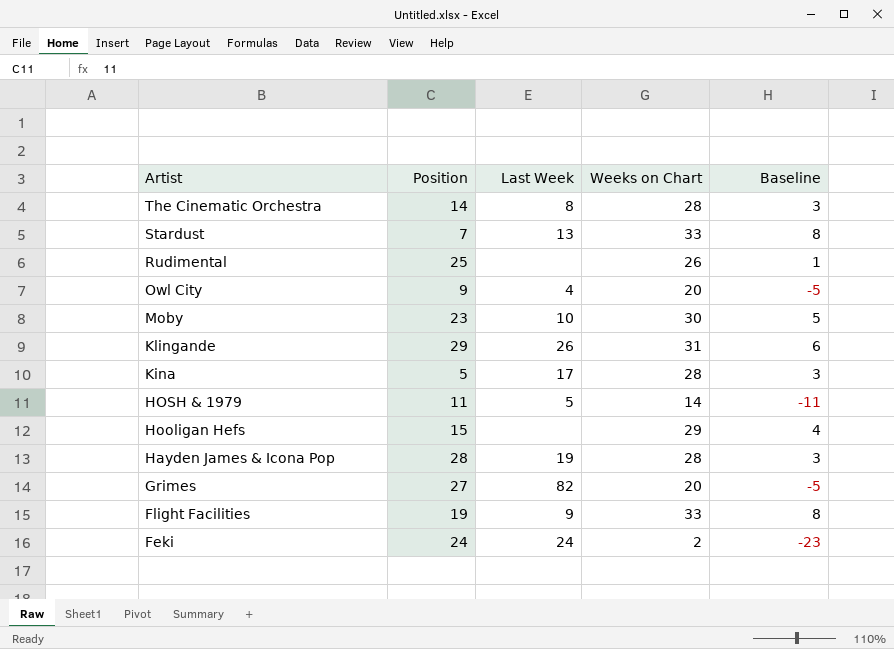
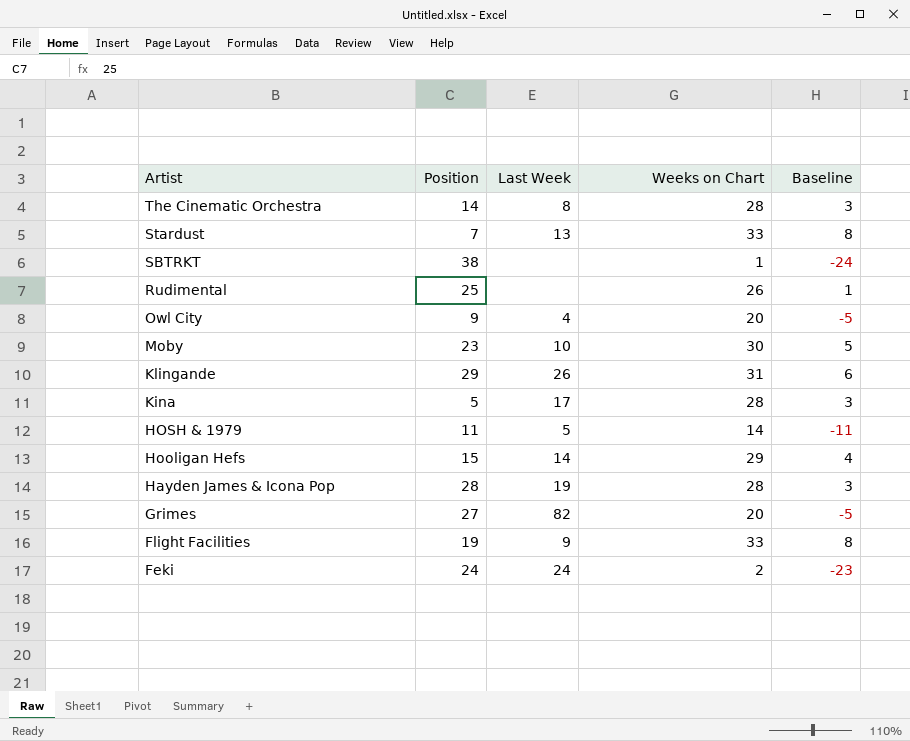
row SBTRKT: none -> 38 | none | 1 | -24
Hooligan Hefs | Last Week: none -> 14

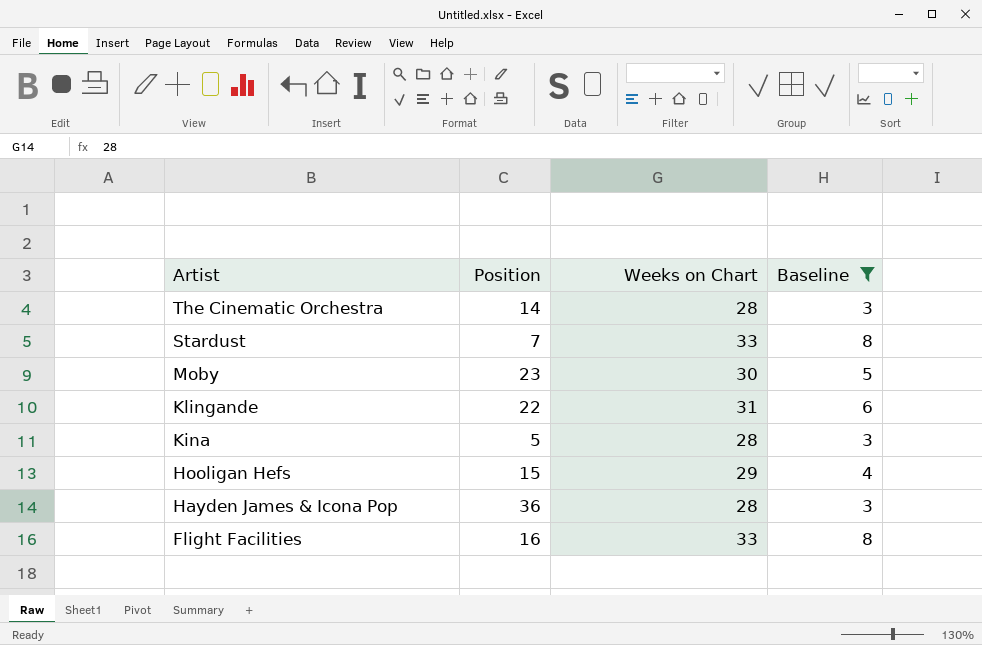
filter: none -> Baseline >= 3
column Last Week | position: 3 -> none
Klingande | Position: 29 -> 22
Hayden James & Icona Pop | Position: 28 -> 36
Flight Facilities | Position: 19 -> 16

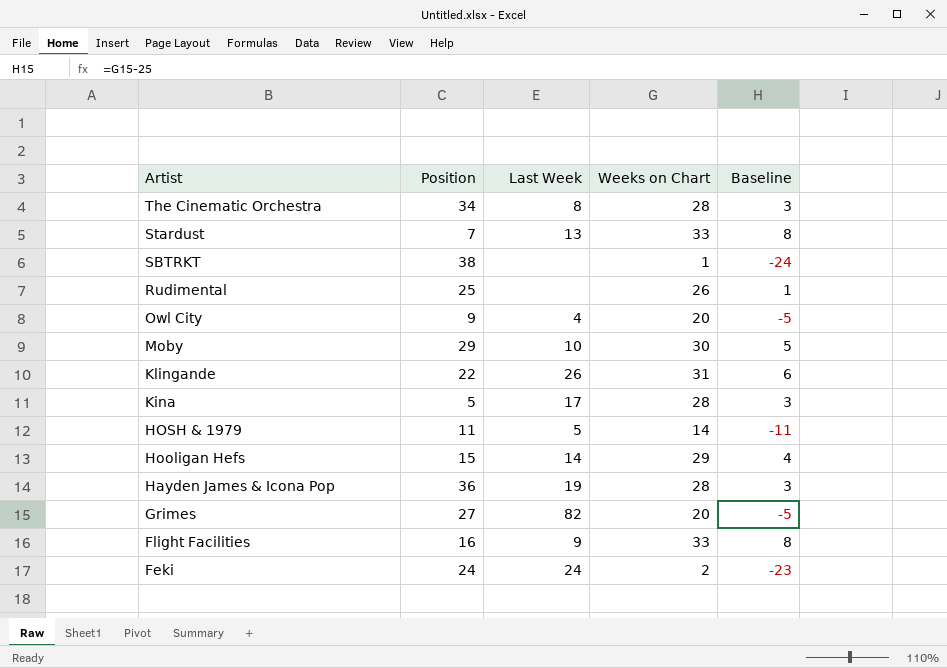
filter: Baseline >= 3 -> none
column Last Week | position: none -> 3
The Cinematic Orchestra | Position: 14 -> 34
Moby | Position: 23 -> 29

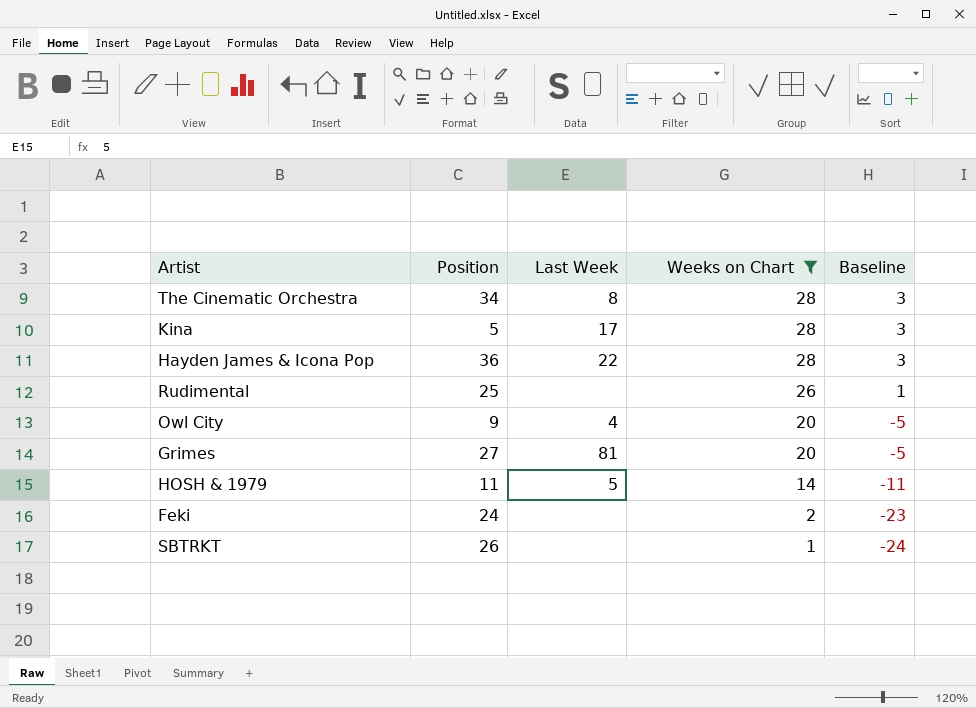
filter: none -> Weeks on Chart <= 28
row order: Artist descending -> Weeks on Chart descending
Hayden James & Icona Pop | Last Week: 19 -> 22
Grimes | Last Week: 82 -> 81
Feki | Last Week: 24 -> none
SBTRKT | Position: 38 -> 26

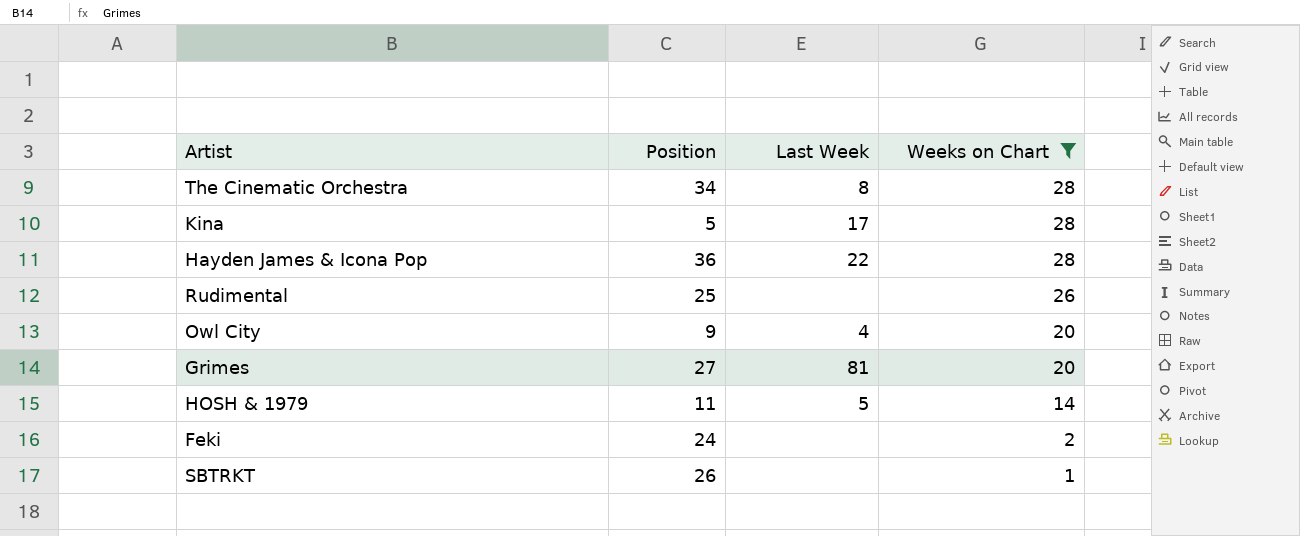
column Baseline | formula: [Weeks on Chart] - 25 -> none

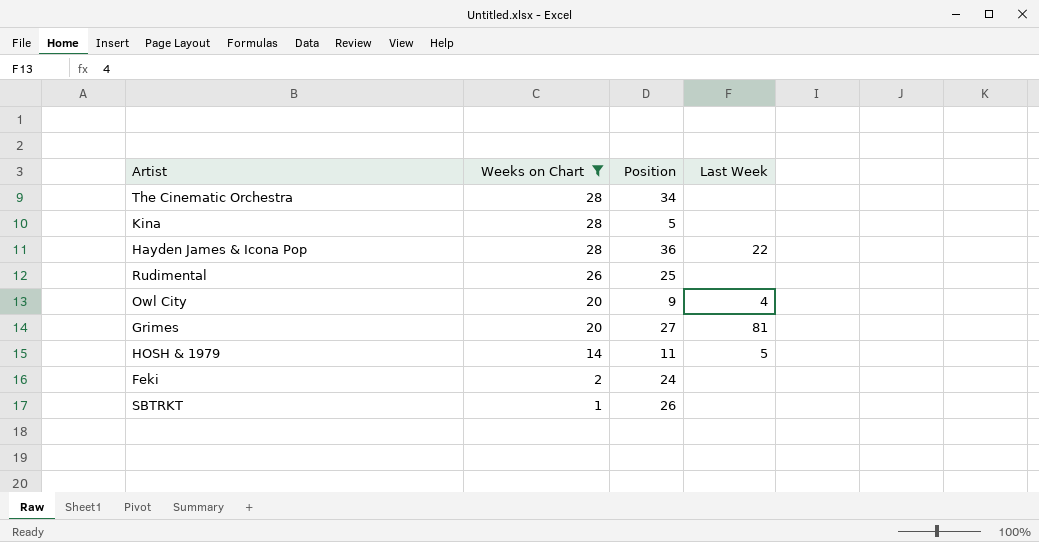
column Weeks on Chart | position: 4 -> 2
The Cinematic Orchestra | Last Week: 8 -> none
Kina | Last Week: 17 -> none

